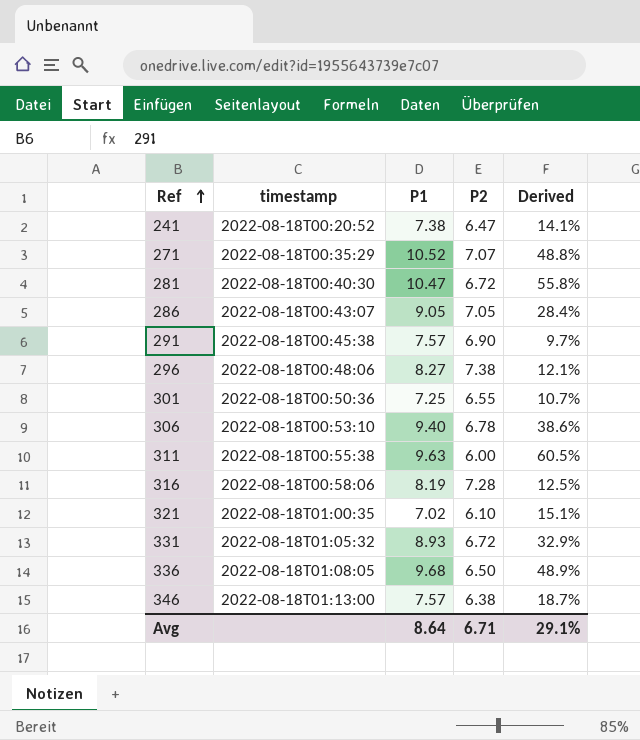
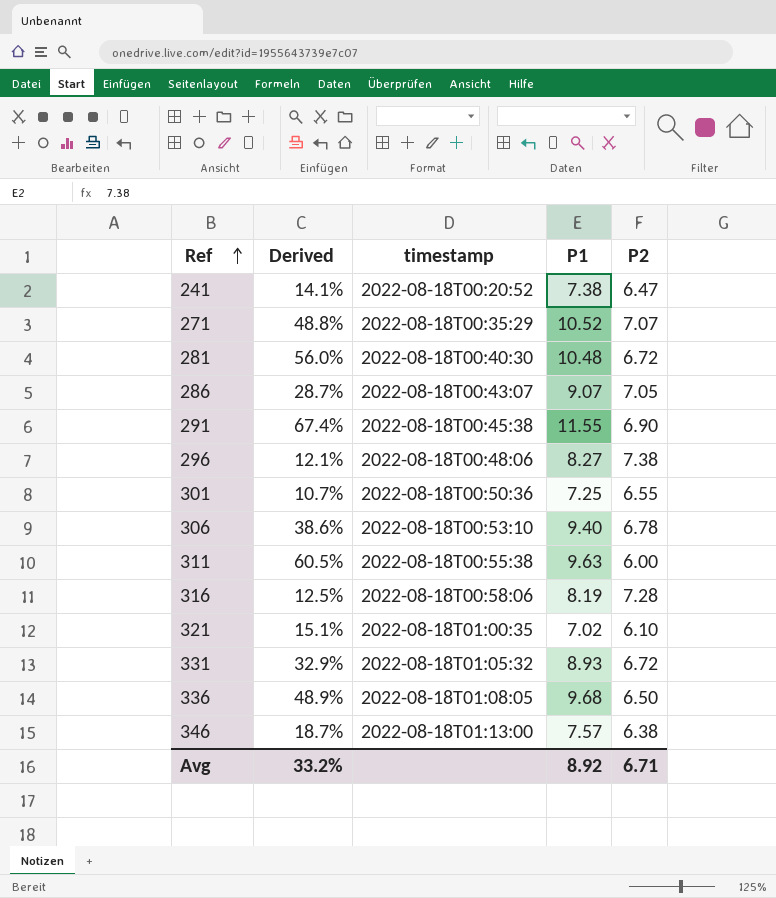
column Derived | position: 5 -> 2
281 | Derived: 55.8% -> 56.0%
281 | P1: 10.47 -> 10.48
286 | Derived: 28.4% -> 28.7%
286 | P1: 9.05 -> 9.07
291 | Derived: 9.7% -> 67.4%
291 | P1: 7.57 -> 11.55
Avg | Derived: 29.1% -> 33.2%
Avg | P1: 8.64 -> 8.92

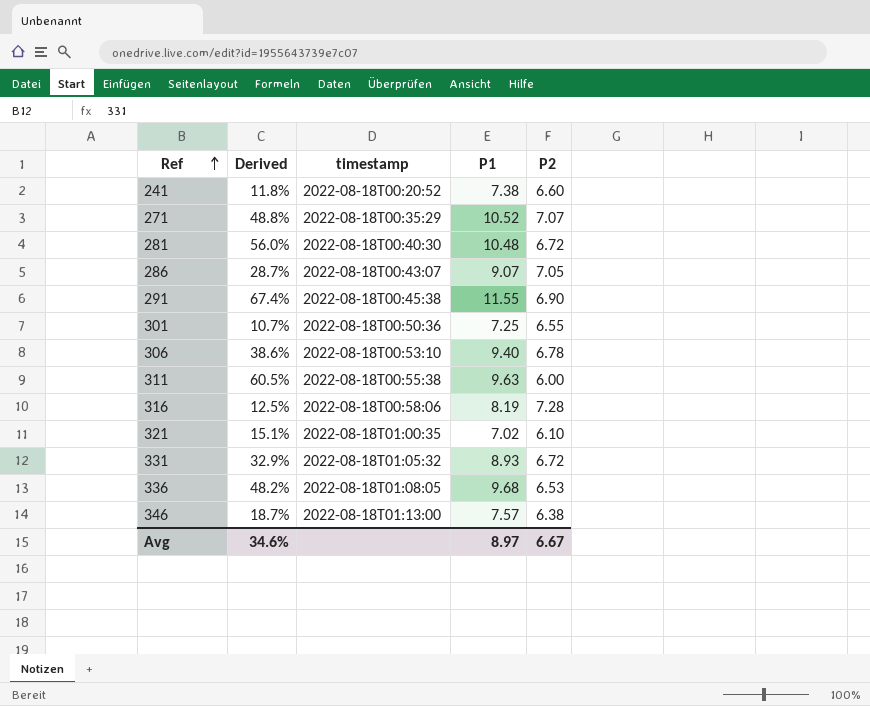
row 296: 12.1% | 2022-08-18T00:48:06 | 8.27 | 7.38 -> none
241 | Derived: 14.1% -> 11.8%
241 | P2: 6.47 -> 6.60
336 | Derived: 48.9% -> 48.2%
336 | P2: 6.50 -> 6.53
Avg | Derived: 33.2% -> 34.6%
Avg | P1: 8.92 -> 8.97
Avg | P2: 6.71 -> 6.67

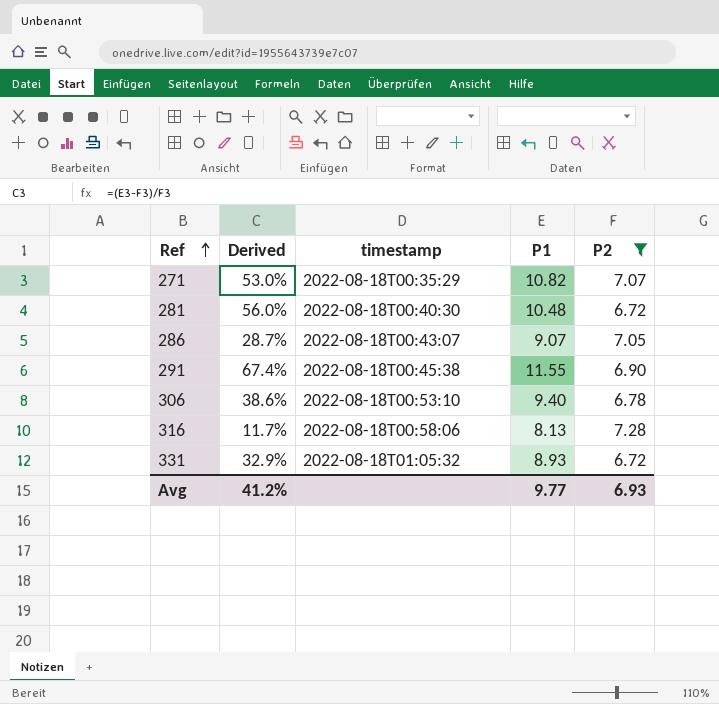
filter: none -> P2 >= 6.72
271 | Derived: 48.8% -> 53.0%
271 | P1: 10.52 -> 10.82
316 | Derived: 12.5% -> 11.7%
316 | P1: 8.19 -> 8.13
Avg | Derived: 34.6% -> 41.2%
Avg | P1: 8.97 -> 9.77
Avg | P2: 6.67 -> 6.93

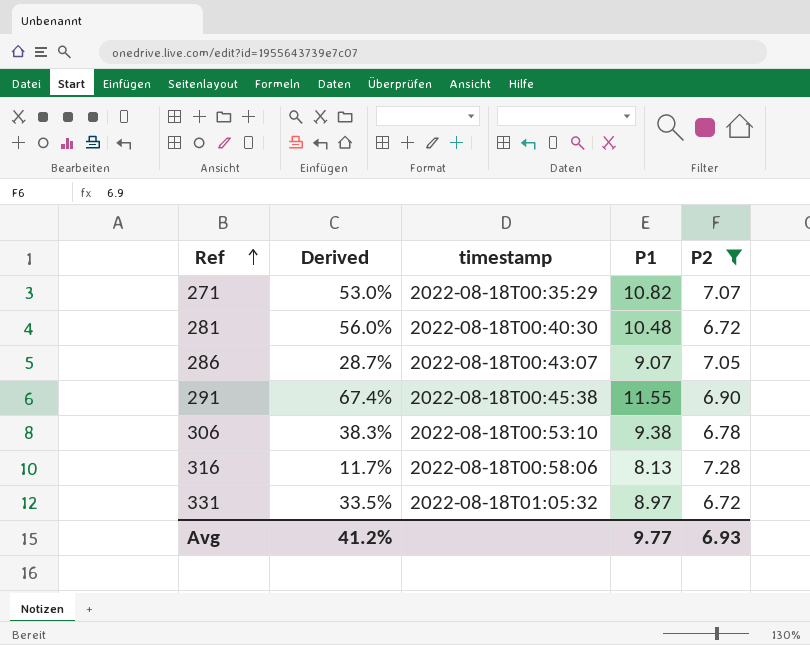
306 | Derived: 38.6% -> 38.3%
306 | P1: 9.40 -> 9.38
331 | Derived: 32.9% -> 33.5%
331 | P1: 8.93 -> 8.97

